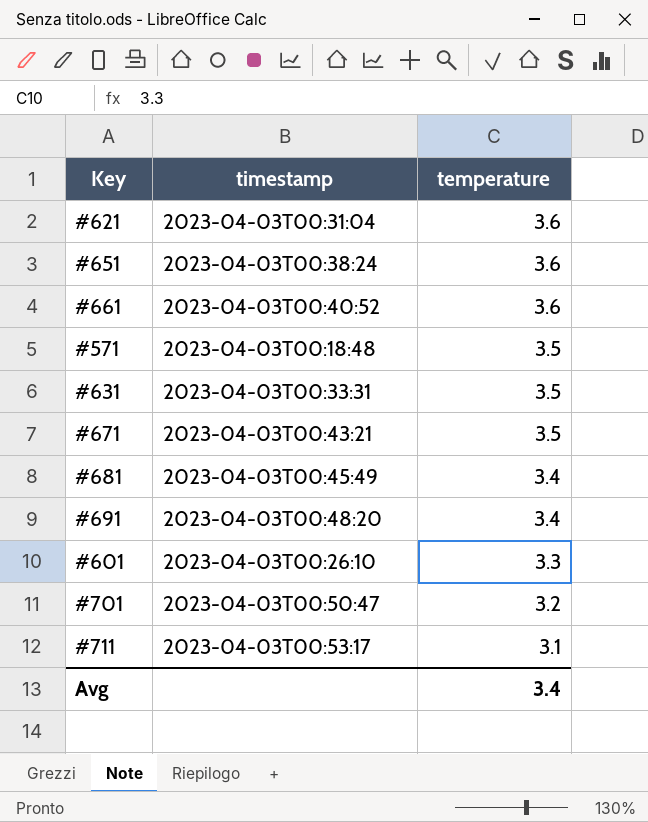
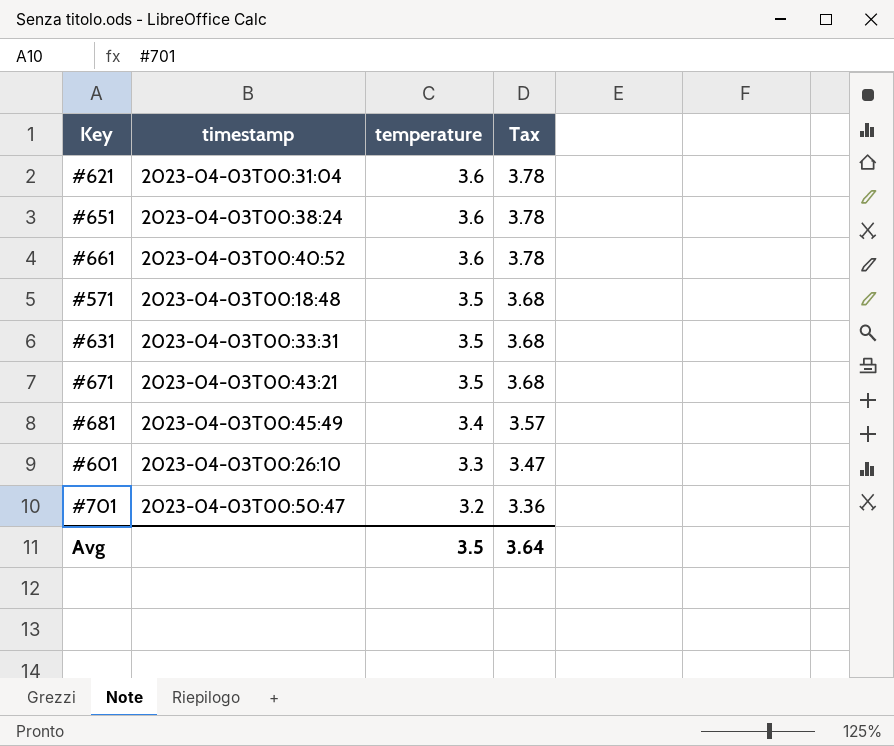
column Tax | formula: none -> [temperature] * 1.05
row #691: 2023-04-03T00:48:20 | 3.4 -> none
row #711: 2023-04-03T00:53:17 | 3.1 -> none
Avg | temperature: 3.4 -> 3.5

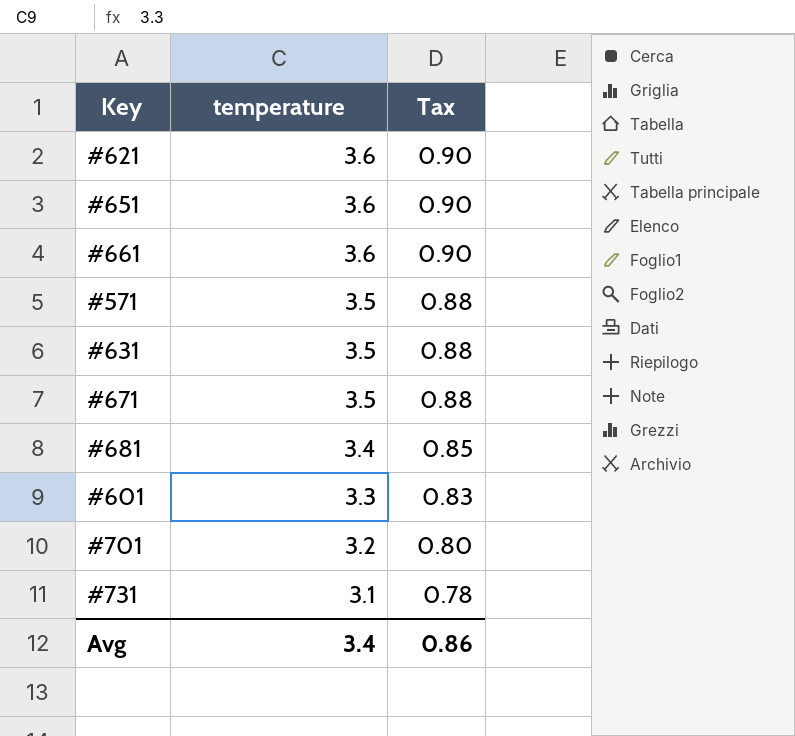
column timestamp | position: 2 -> none
column Tax | formula: [temperature] * 1.05 -> [temperature] * 0.25
row #731: none -> 3.1 | 0.78
Avg | temperature: 3.5 -> 3.4
Avg | Tax: 3.64 -> 0.86

